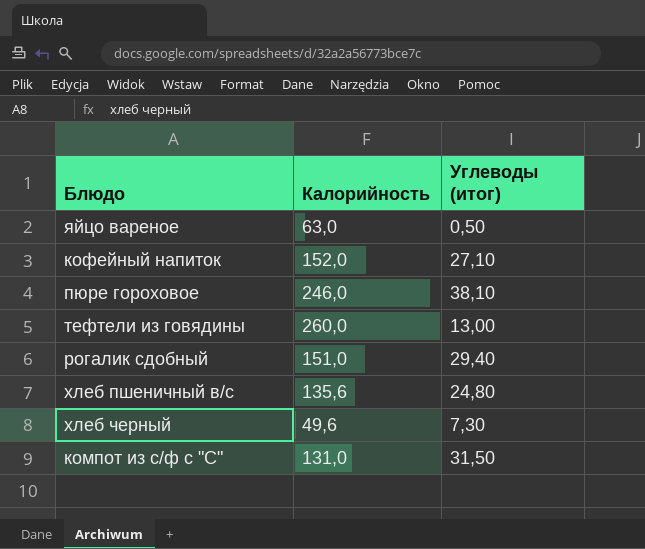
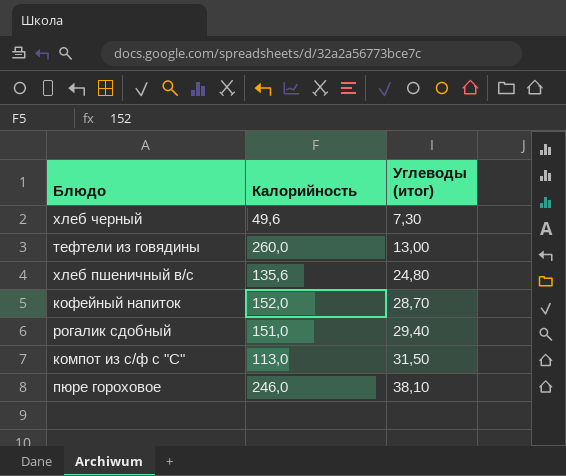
row order: none -> Углеводы (итог) ascending
row яйцо вареное: 63,0 | 0,50 -> none
кофейный напиток | Углеводы (итог): 27,10 -> 28,70
компот из с/ф с "С" | Калорийность: 131,0 -> 113,0

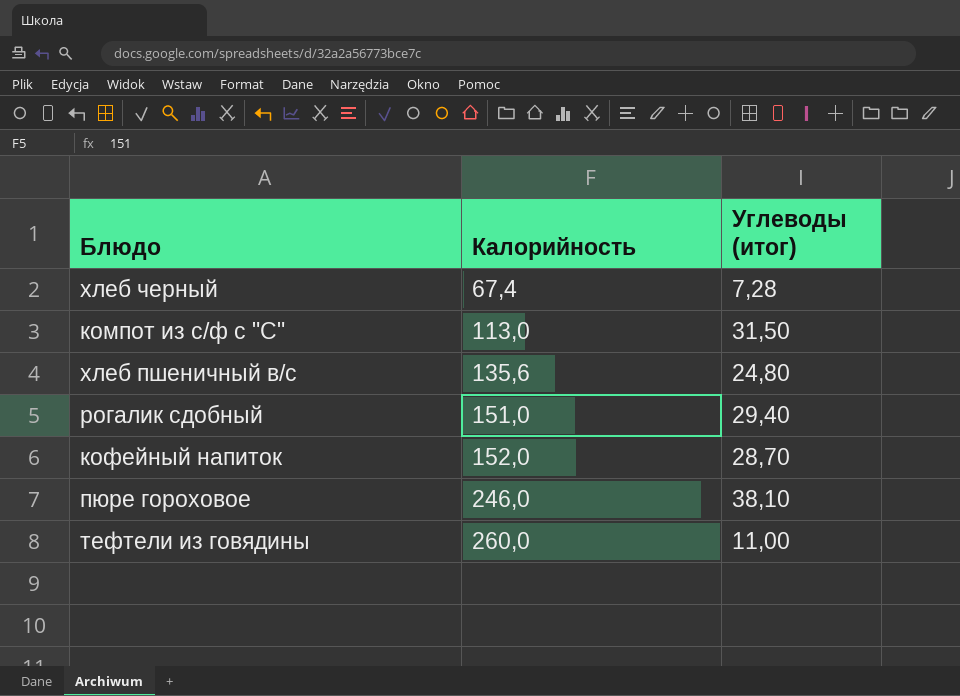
row order: Углеводы (итог) ascending -> Калорийность ascending
хлеб черный | Калорийность: 49,6 -> 67,4
хлеб черный | Углеводы (итог): 7,30 -> 7,28
тефтели из говядины | Углеводы (итог): 13,00 -> 11,00

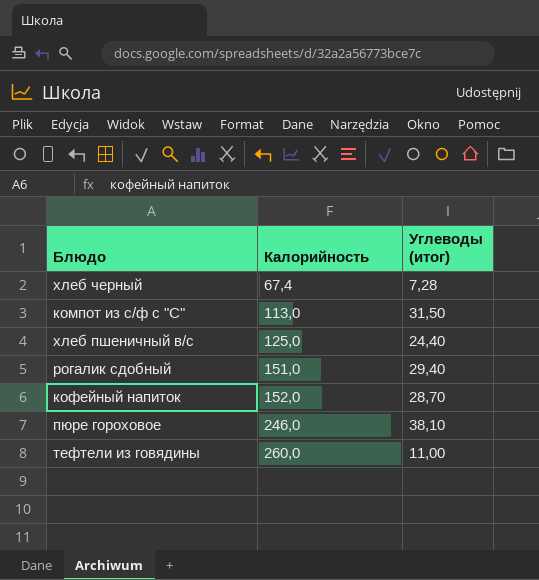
хлеб пшеничный в/с | Калорийность: 135,6 -> 125,0
хлеб пшеничный в/с | Углеводы (итог): 24,80 -> 24,40

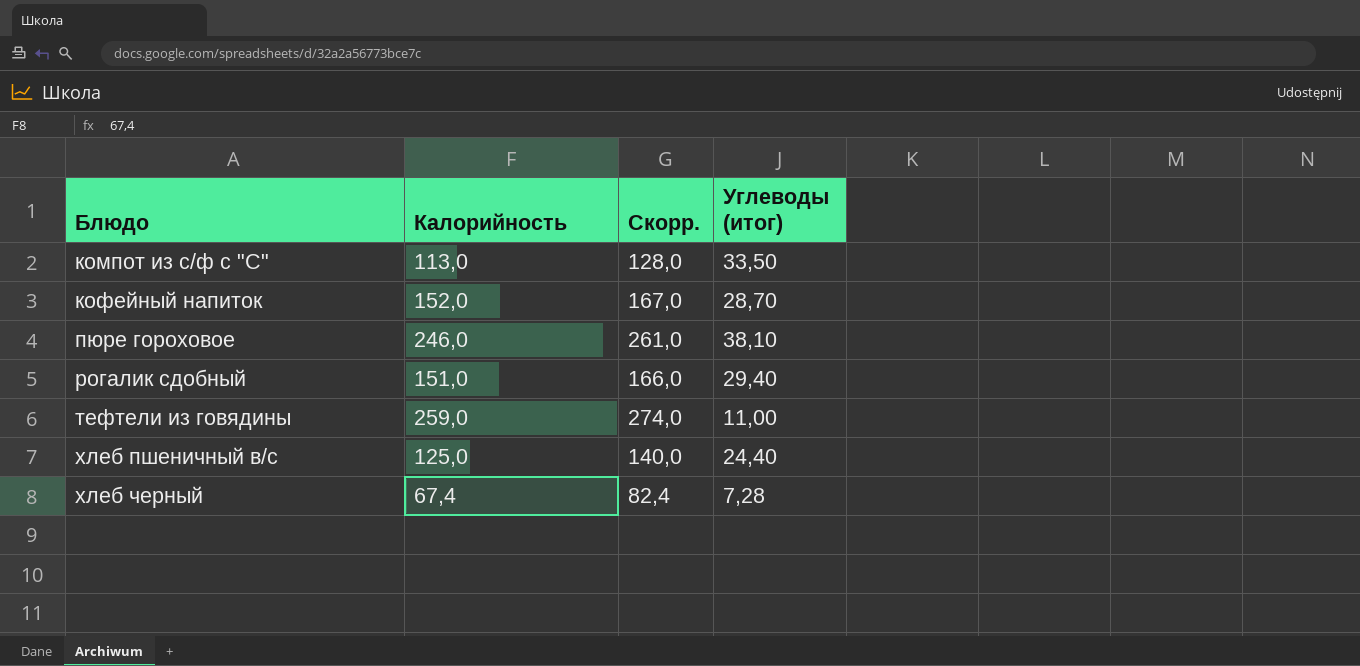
row order: Калорийность ascending -> Блюдо ascending
column Скорр. | formula: none -> [Калорийность] + 15
компот из с/ф с "С" | Углеводы (итог): 31,50 -> 33,50
тефтели из говядины | Калорийность: 260,0 -> 259,0

